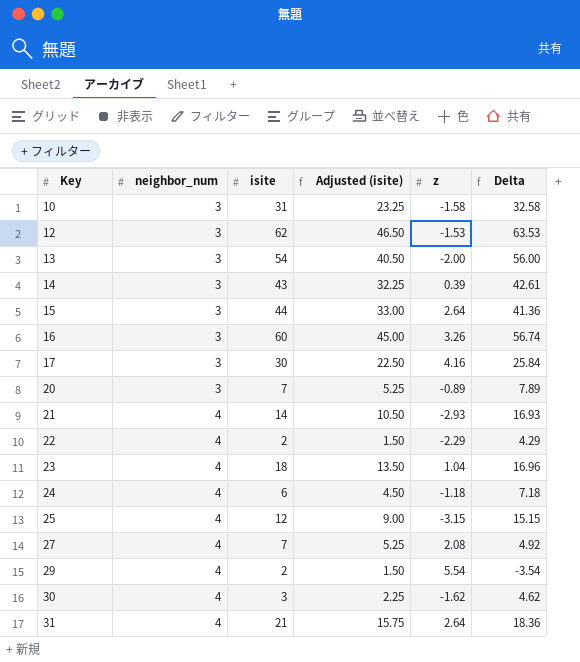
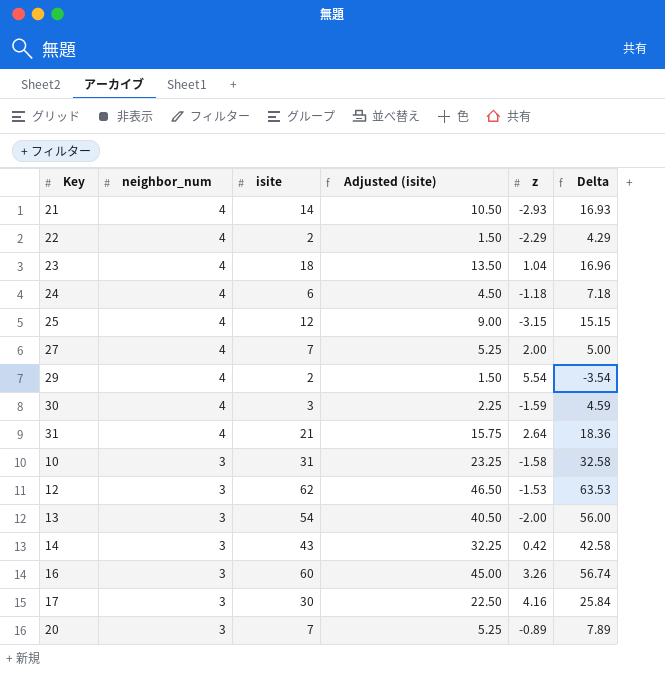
row order: Key ascending -> neighbor_num descending
row 15: 3 | 44 | 33.00 | 2.64 | 41.36 -> none
27 | z: 2.08 -> 2.00
27 | Delta: 4.92 -> 5.00
30 | z: -1.62 -> -1.59
30 | Delta: 4.62 -> 4.59
14 | z: 0.39 -> 0.42
14 | Delta: 42.61 -> 42.58

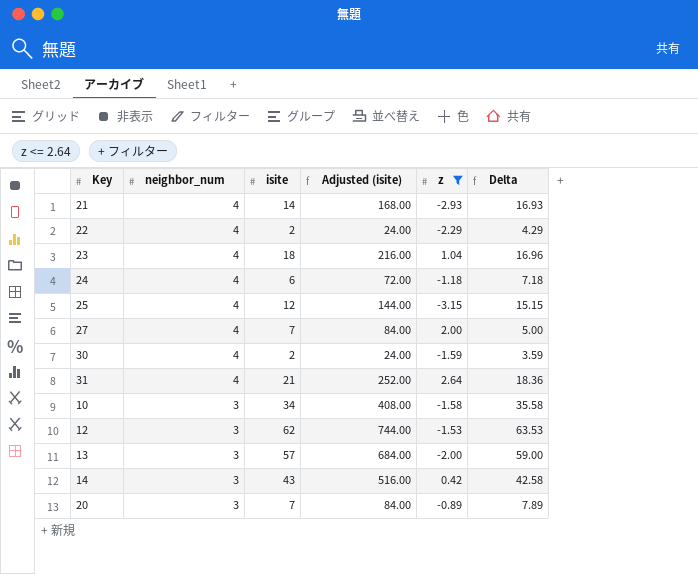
filter: none -> z <= 2.64
column Adjusted (isite) | formula: [isite] * 0.75 -> [isite] * 12
30 | isite: 3 -> 2
30 | Delta: 4.59 -> 3.59
10 | isite: 31 -> 34
10 | Delta: 32.58 -> 35.58
13 | isite: 54 -> 57
13 | Delta: 56.00 -> 59.00

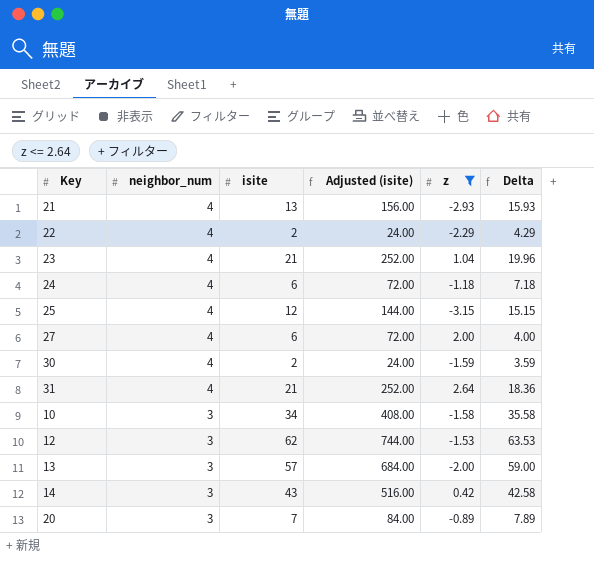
21 | isite: 14 -> 13
21 | Adjusted (isite): 168.00 -> 156.00
21 | Delta: 16.93 -> 15.93
23 | isite: 18 -> 21
23 | Adjusted (isite): 216.00 -> 252.00
23 | Delta: 16.96 -> 19.96
27 | isite: 7 -> 6
27 | Adjusted (isite): 84.00 -> 72.00
27 | Delta: 5.00 -> 4.00

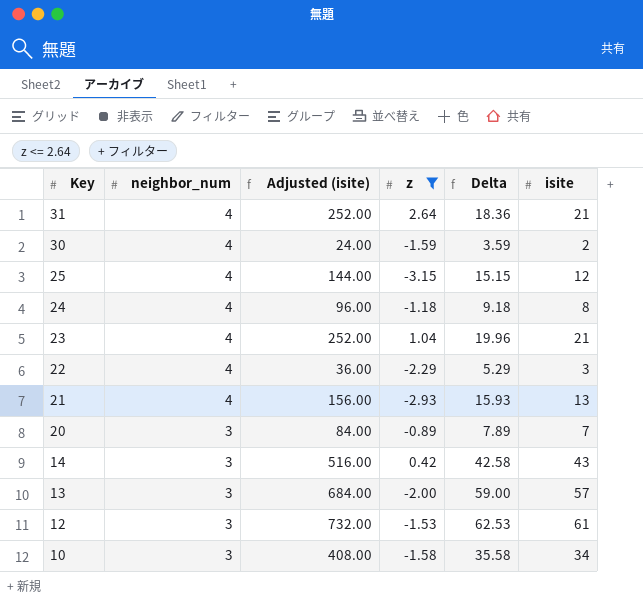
row order: neighbor_num descending -> Key descending
column isite | position: 3 -> 6
row 27: 4 | 6 | 72.00 | 2.00 | 4.00 -> none
24 | Adjusted (isite): 72.00 -> 96.00
24 | Delta: 7.18 -> 9.18
24 | isite: 6 -> 8
22 | Adjusted (isite): 24.00 -> 36.00
22 | Delta: 4.29 -> 5.29
22 | isite: 2 -> 3
12 | Adjusted (isite): 744.00 -> 732.00
12 | Delta: 63.53 -> 62.53
12 | isite: 62 -> 61

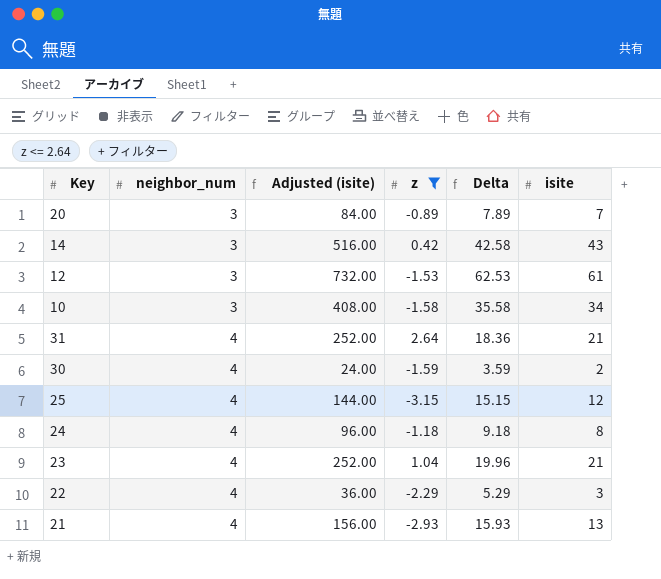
row order: Key descending -> neighbor_num ascending
row 13: 3 | 684.00 | -2.00 | 59.00 | 57 -> none

